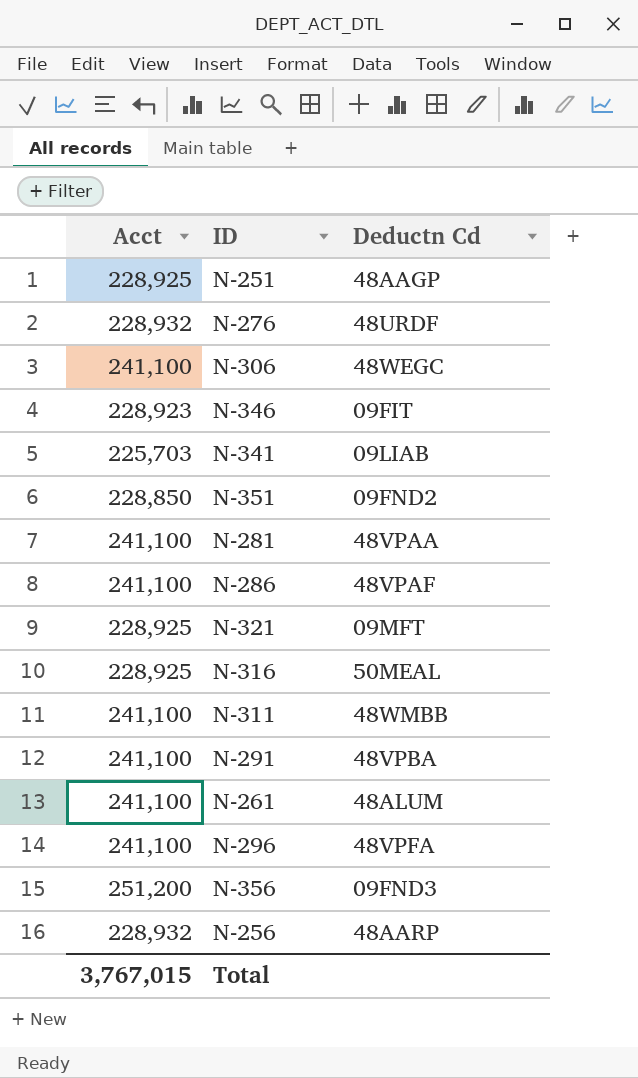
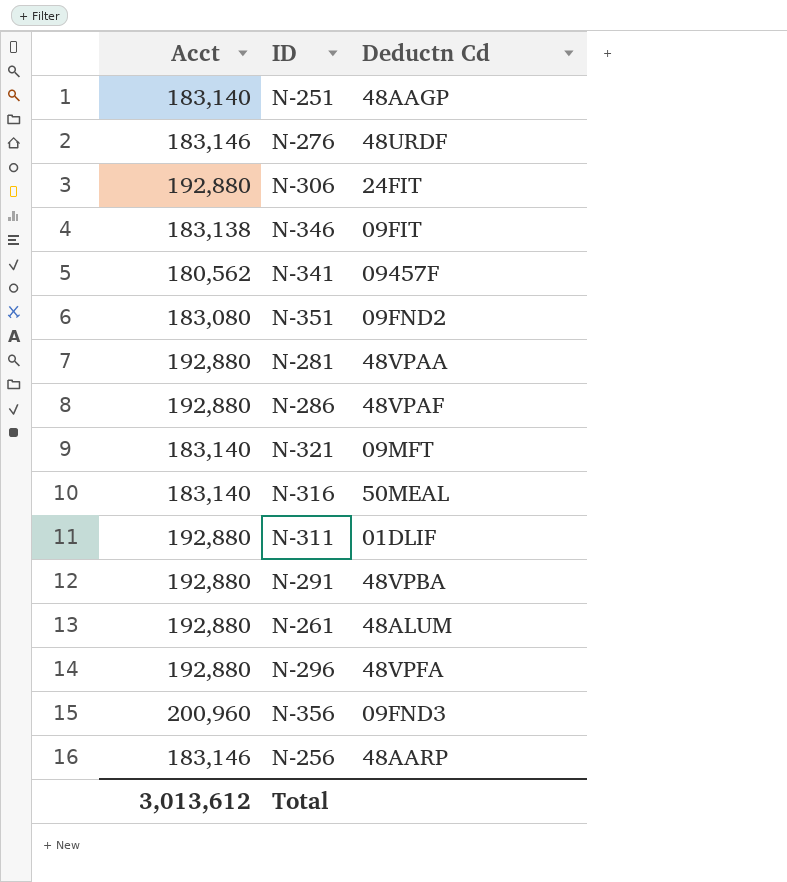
N-251 | Acct: 228,925 -> 183,140
N-276 | Acct: 228,932 -> 183,146
N-306 | Acct: 241,100 -> 192,880
N-306 | Deductn Cd: 48WEGC -> 24FIT
N-346 | Acct: 228,923 -> 183,138
N-341 | Acct: 225,703 -> 180,562
N-341 | Deductn Cd: 09LIAB -> 09457F
N-351 | Acct: 228,850 -> 183,080
N-281 | Acct: 241,100 -> 192,880
N-286 | Acct: 241,100 -> 192,880
N-321 | Acct: 228,925 -> 183,140
N-316 | Acct: 228,925 -> 183,140
N-311 | Acct: 241,100 -> 192,880
N-311 | Deductn Cd: 48WMBB -> 01DLIF
N-291 | Acct: 241,100 -> 192,880
N-261 | Acct: 241,100 -> 192,880
N-296 | Acct: 241,100 -> 192,880
N-356 | Acct: 251,200 -> 200,960
N-256 | Acct: 228,932 -> 183,146
Total | Acct: 3,767,015 -> 3,013,612

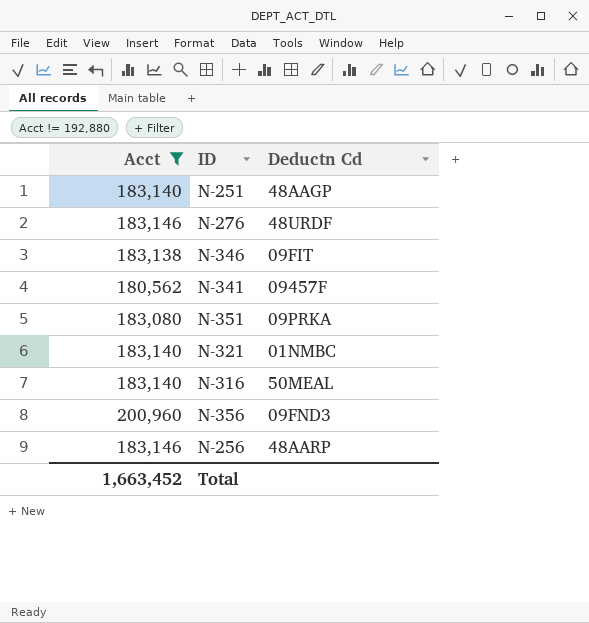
filter: none -> Acct != 192,880
N-351 | Deductn Cd: 09FND2 -> 09PRKA
N-321 | Deductn Cd: 09MFT -> 01NMBC
Total | Acct: 3,013,612 -> 1,663,452

